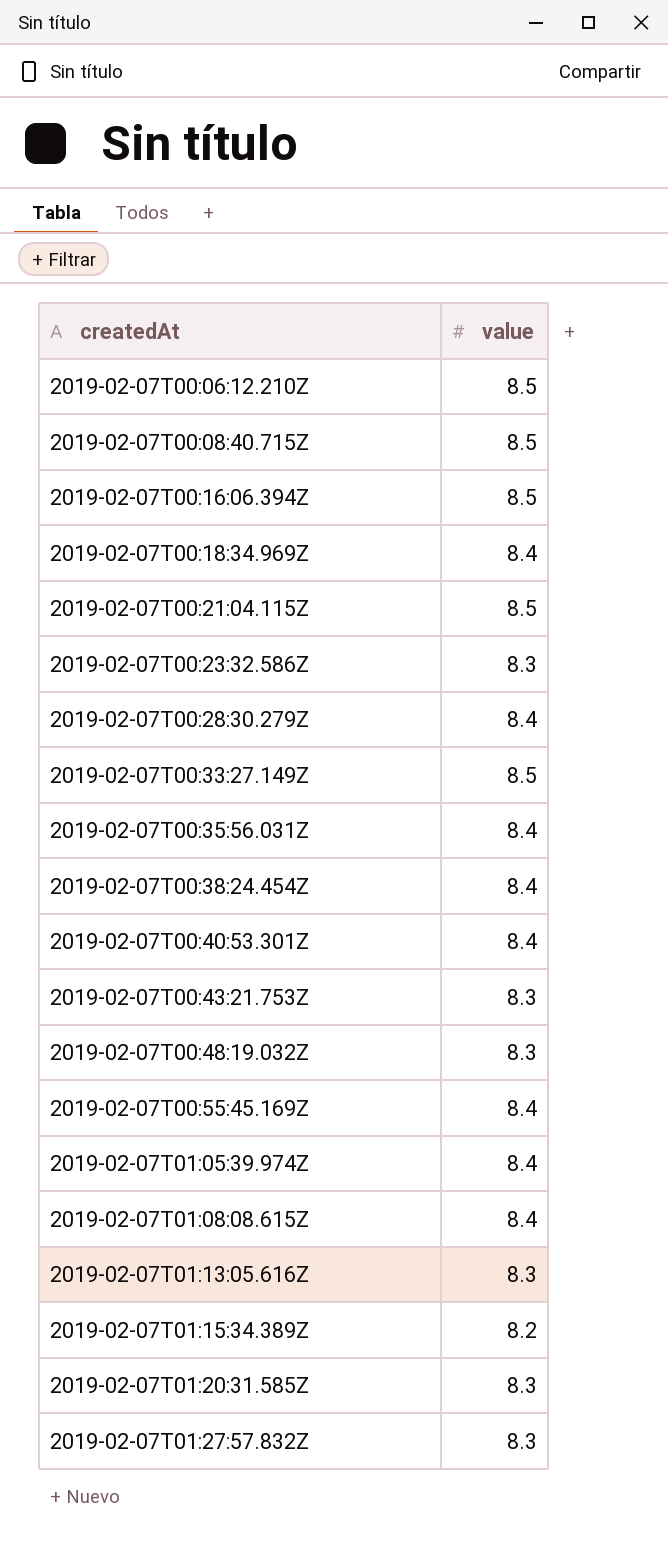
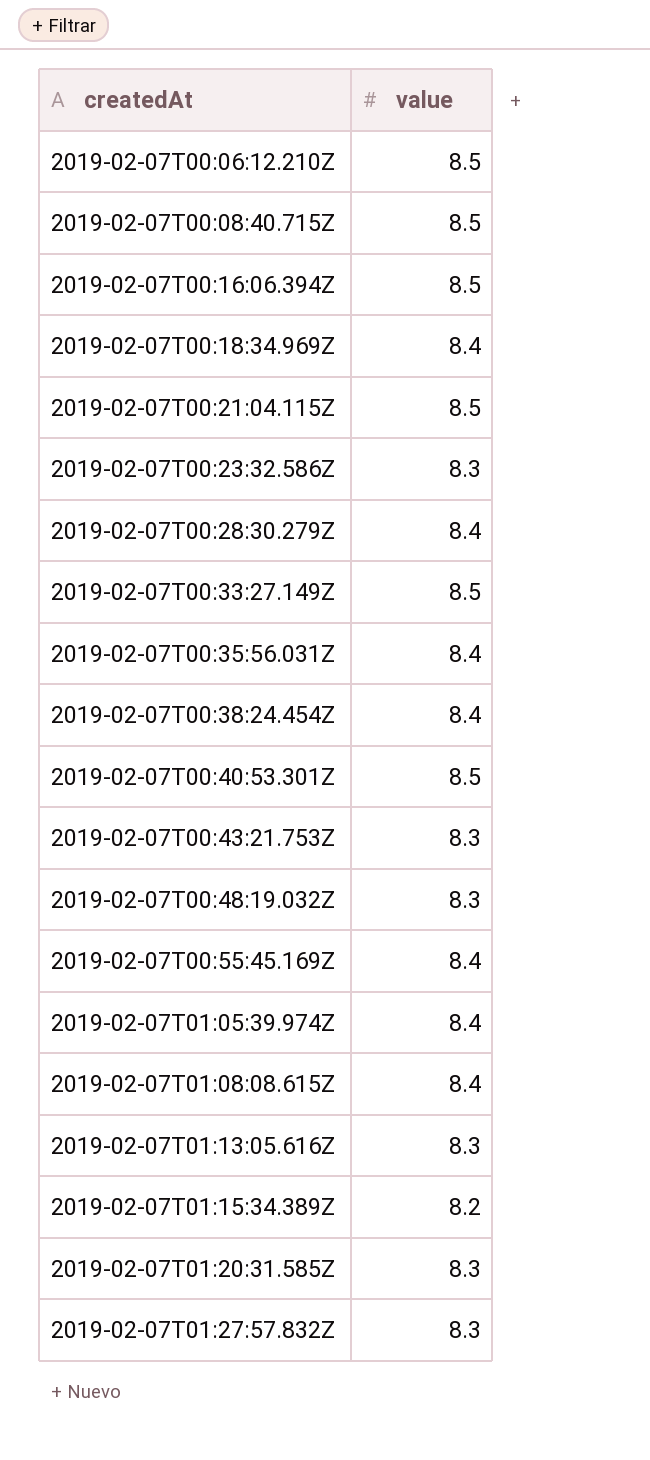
2019-02-07T00:40:53.301Z | value: 8.4 -> 8.5

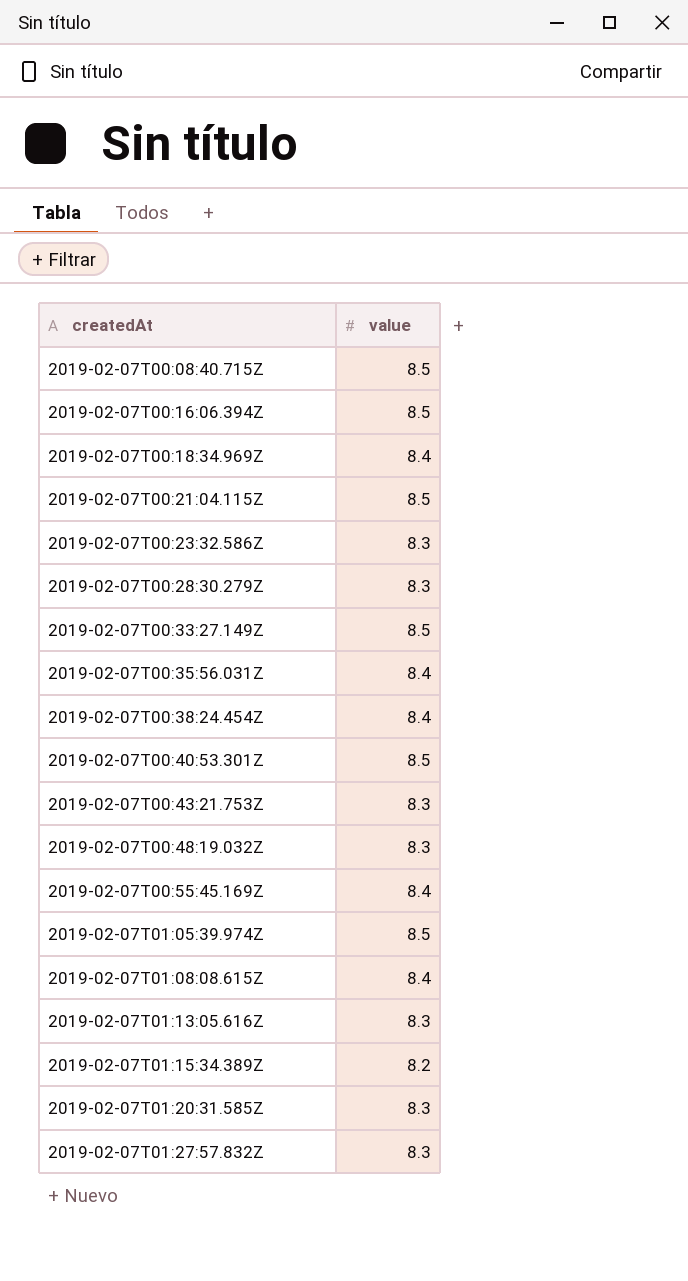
row 2019-02-07T00:06:12.210Z: 8.5 -> none
2019-02-07T00:28:30.279Z | value: 8.4 -> 8.3
2019-02-07T01:05:39.974Z | value: 8.4 -> 8.5

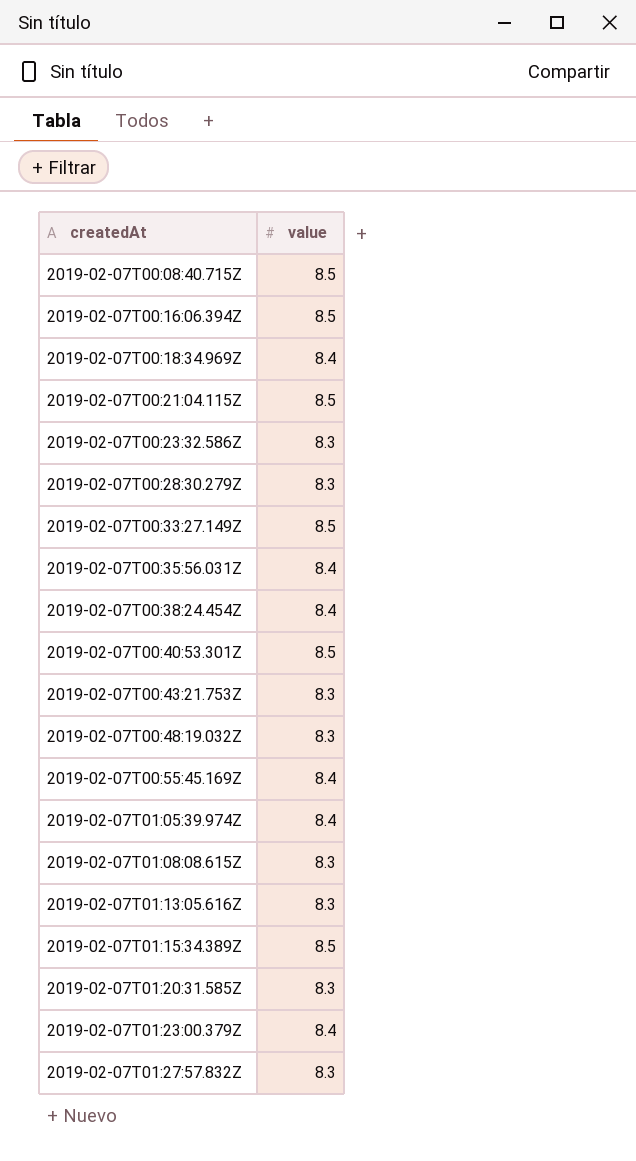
2019-02-07T01:05:39.974Z | value: 8.5 -> 8.4
2019-02-07T01:08:08.615Z | value: 8.4 -> 8.3
2019-02-07T01:15:34.389Z | value: 8.2 -> 8.5
row 2019-02-07T01:23:00.379Z: none -> 8.4

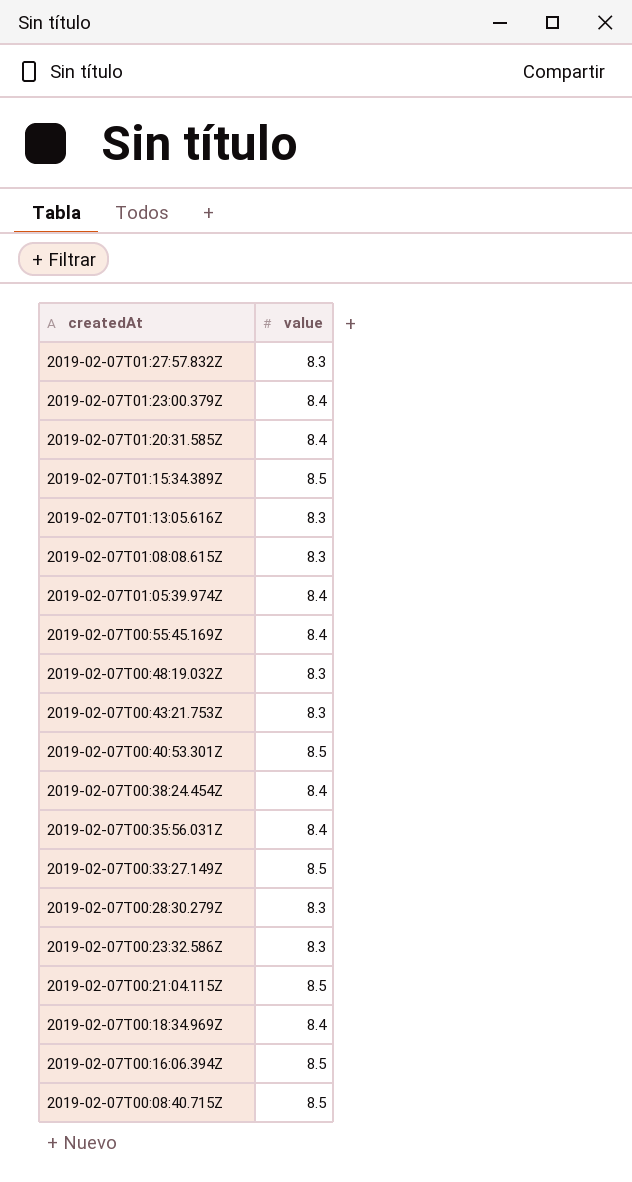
row order: createdAt ascending -> createdAt descending
2019-02-07T01:20:31.585Z | value: 8.3 -> 8.4

